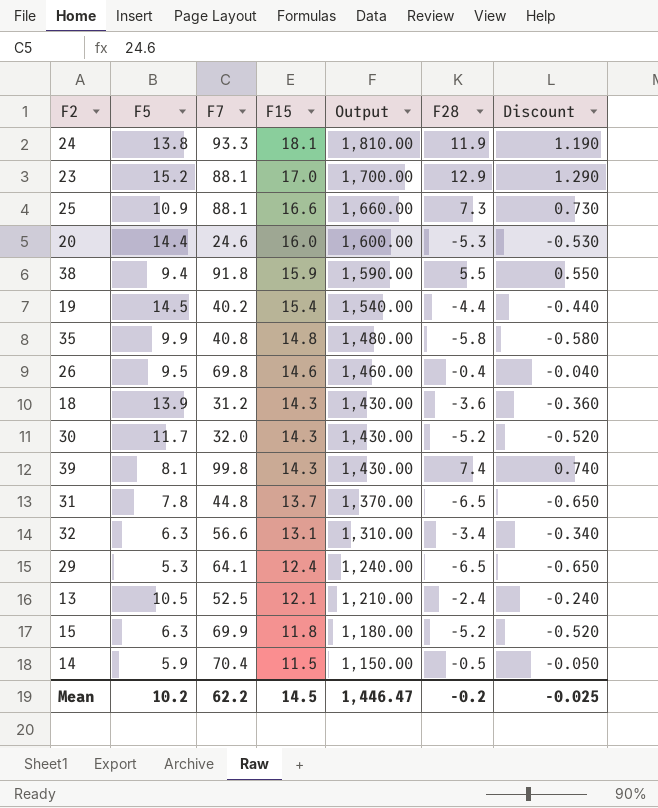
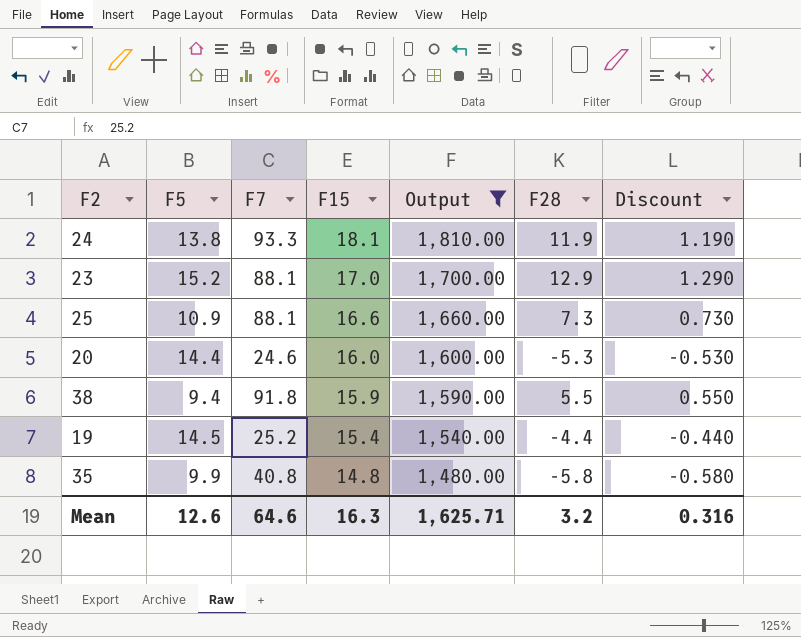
filter: none -> Output >= 1,480.00
19 | F7: 40.2 -> 25.2
Mean | F5: 10.2 -> 12.6
Mean | F7: 62.2 -> 64.6
Mean | F15: 14.5 -> 16.3
Mean | Output: 1,446.47 -> 1,625.71
Mean | F28: -0.2 -> 3.2
Mean | Discount: -0.025 -> 0.316

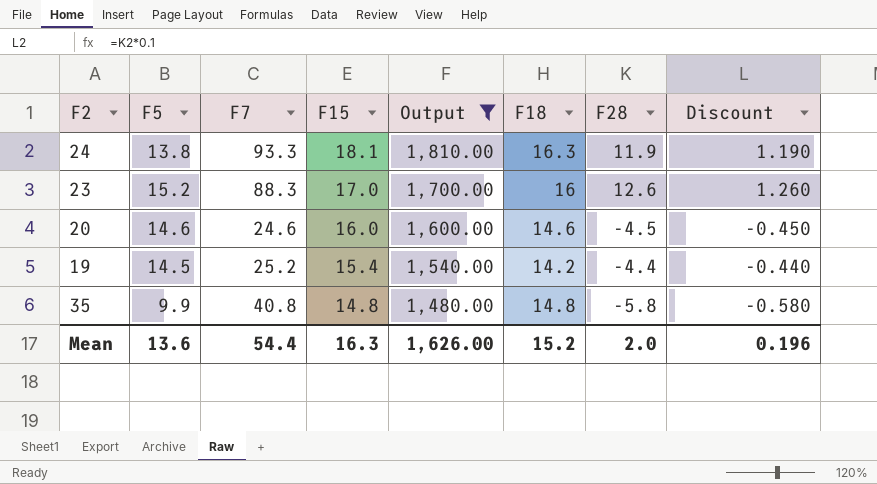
column F18 | position: none -> 6
row 25: 10.9 | 88.1 | 16.6 | 1,660.00 | 7.3 | 0.730 -> none
row 38: 9.4 | 91.8 | 15.9 | 1,590.00 | 5.5 | 0.550 -> none
23 | F7: 88.1 -> 88.3
23 | F28: 12.9 -> 12.6
23 | Discount: 1.290 -> 1.260
20 | F5: 14.4 -> 14.6
20 | F28: -5.3 -> -4.5
20 | Discount: -0.530 -> -0.450
Mean | F5: 12.6 -> 13.6
Mean | F7: 64.6 -> 54.4
Mean | Output: 1,625.71 -> 1,626.00
Mean | F28: 3.2 -> 2.0
Mean | Discount: 0.316 -> 0.196

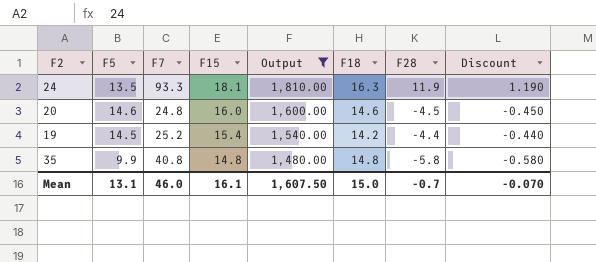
row 23: 15.2 | 88.3 | 17.0 | 1,700.00 | 16 | 12.6 | 1.260 -> none
24 | F5: 13.8 -> 13.5
20 | F7: 24.6 -> 24.8
Mean | F5: 13.6 -> 13.1
Mean | F7: 54.4 -> 46.0
Mean | F15: 16.3 -> 16.1
Mean | Output: 1,626.00 -> 1,607.50
Mean | F18: 15.2 -> 15.0
Mean | F28: 2.0 -> -0.7
Mean | Discount: 0.196 -> -0.070

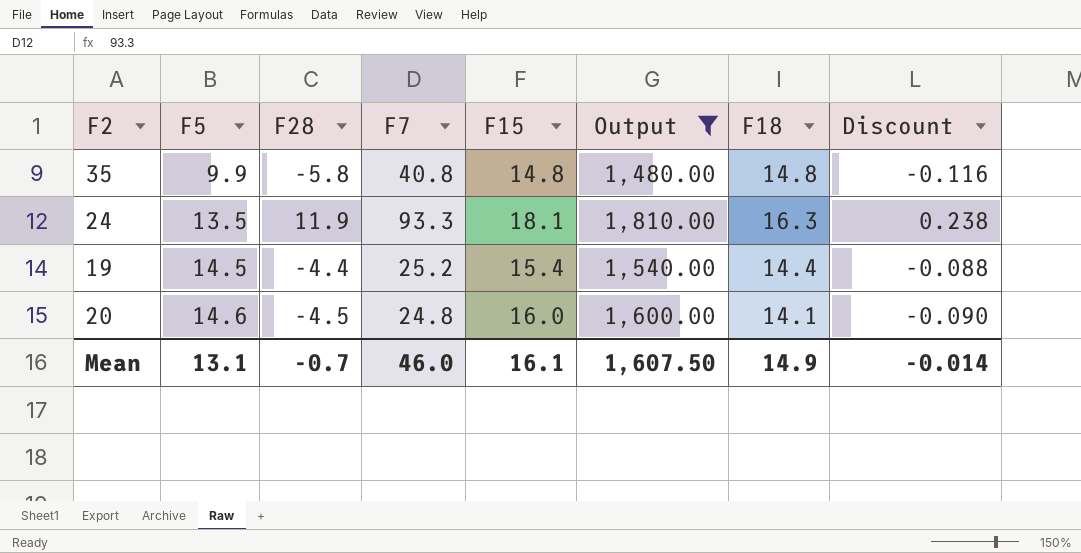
row order: F15 descending -> F5 ascending
column F28 | position: 7 -> 3
column Discount | formula: [F28] * 0.1 -> [F28] * 0.02
19 | F18: 14.2 -> 14.4
20 | F18: 14.6 -> 14.1
Mean | F18: 15.0 -> 14.9
Mean | Discount: -0.070 -> -0.014

